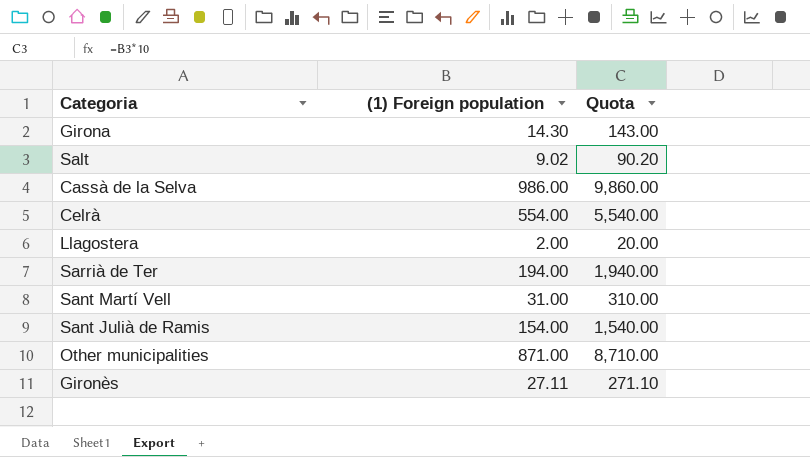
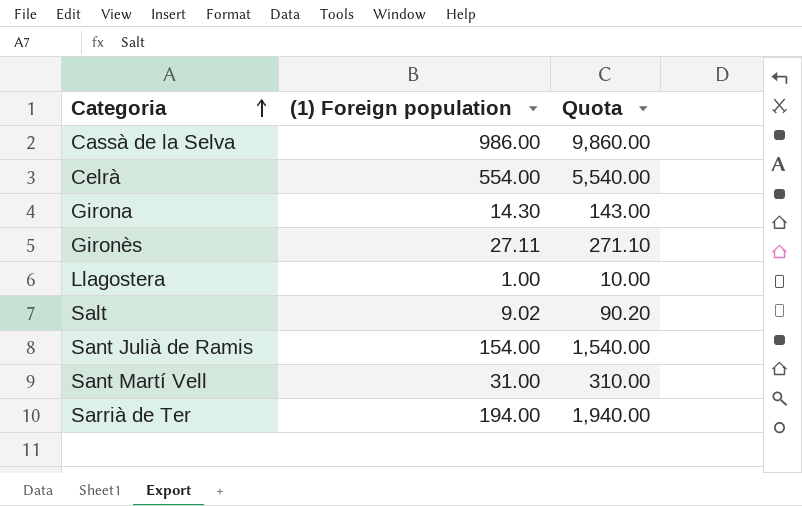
row order: none -> Categoria ascending
row Other municipalities: 871.00 | 8,710.00 -> none
Llagostera | (1) Foreign population: 2.00 -> 1.00
Llagostera | Quota: 20.00 -> 10.00

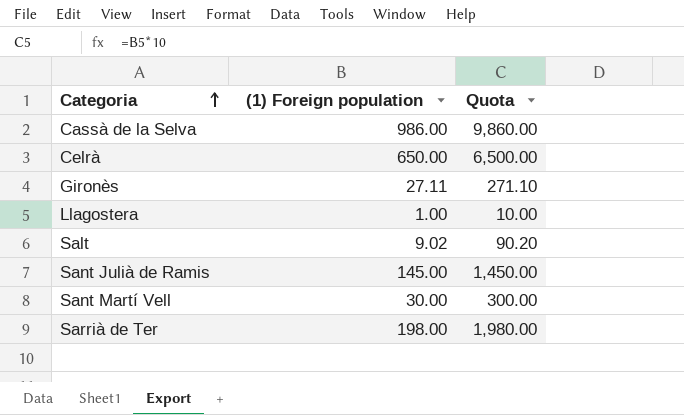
row Girona: 14.30 | 143.00 -> none
Celrà | (1) Foreign population: 554.00 -> 650.00
Celrà | Quota: 5,540.00 -> 6,500.00
Sant Julià de Ramis | (1) Foreign population: 154.00 -> 145.00
Sant Julià de Ramis | Quota: 1,540.00 -> 1,450.00
Sant Martí Vell | (1) Foreign population: 31.00 -> 30.00
Sant Martí Vell | Quota: 310.00 -> 300.00
Sarrià de Ter | (1) Foreign population: 194.00 -> 198.00
Sarrià de Ter | Quota: 1,940.00 -> 1,980.00

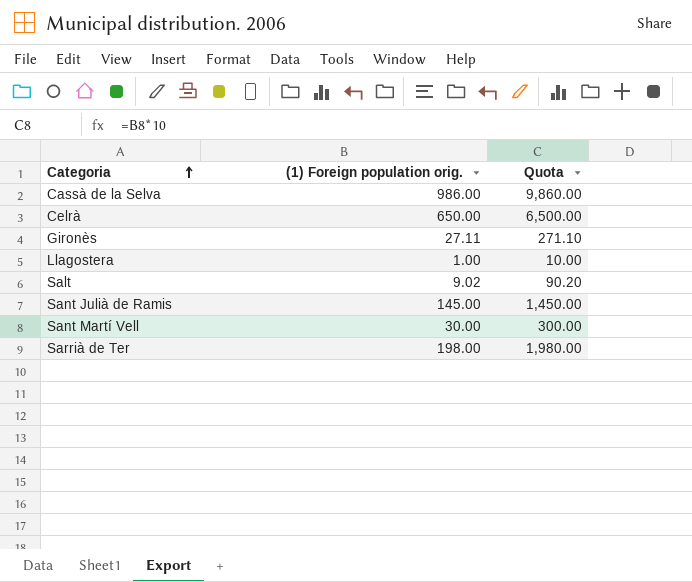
column name: (1) Foreign population -> (1) Foreign population orig.

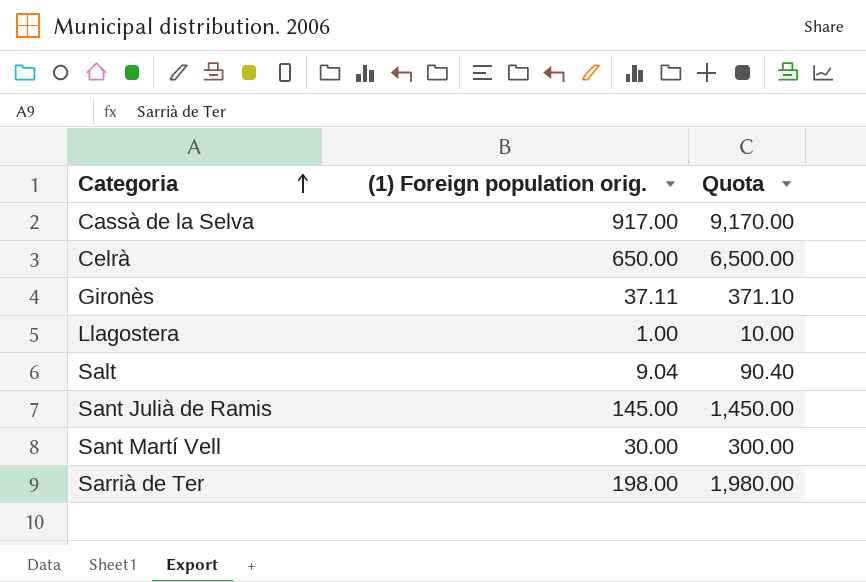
Cassà de la Selva | (1) Foreign population orig.: 986.00 -> 917.00
Cassà de la Selva | Quota: 9,860.00 -> 9,170.00
Gironès | (1) Foreign population orig.: 27.11 -> 37.11
Gironès | Quota: 271.10 -> 371.10
Salt | (1) Foreign population orig.: 9.02 -> 9.04
Salt | Quota: 90.20 -> 90.40

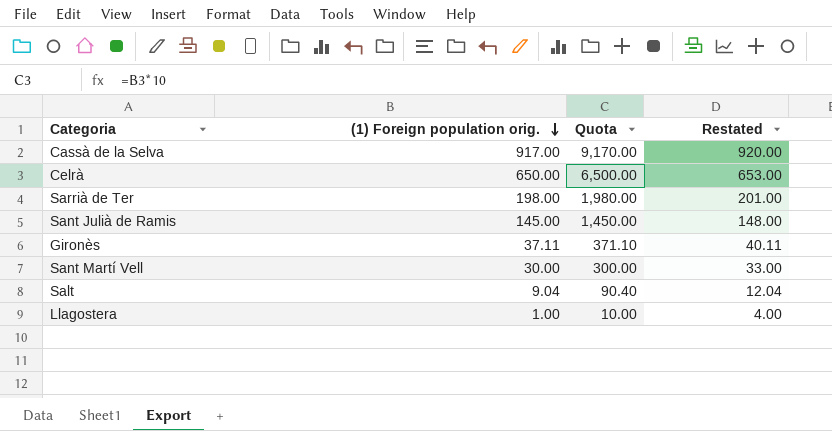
row order: Categoria ascending -> (1) Foreign population orig. descending
column Restated | formula: none -> [(1) Foreign population orig.] + 3

